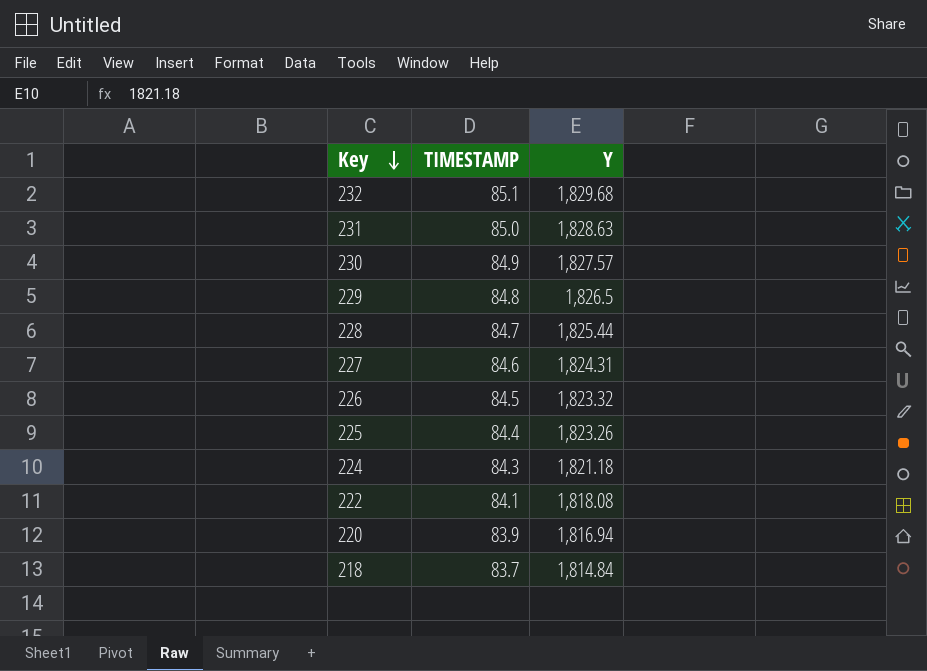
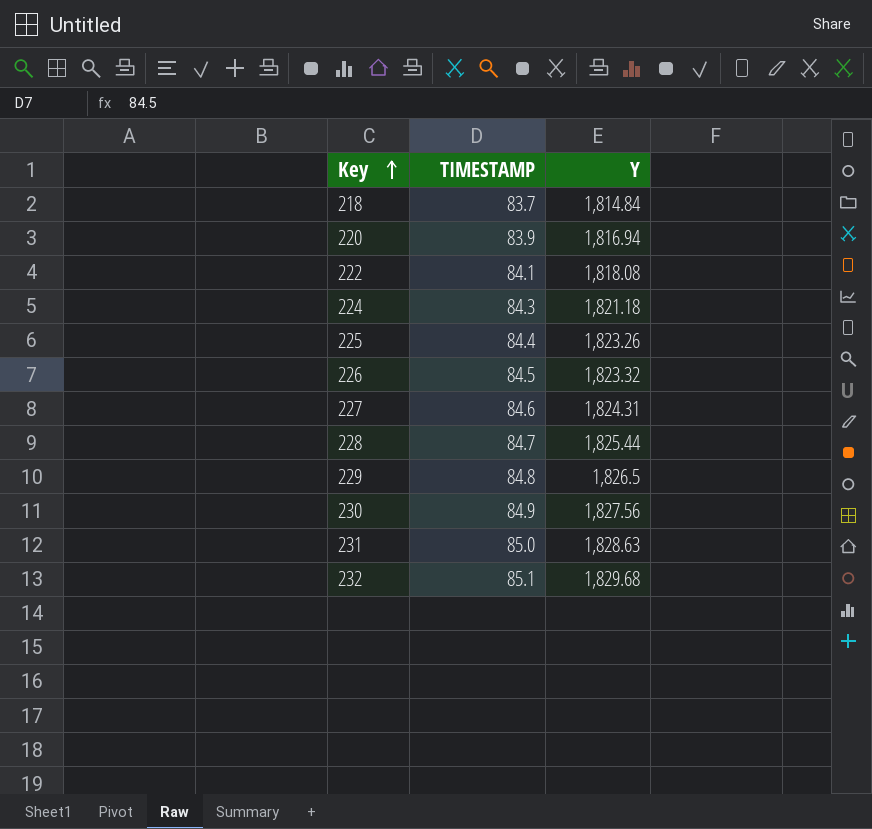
row order: Key descending -> Key ascending
230 | Y: 1,827.57 -> 1,827.56

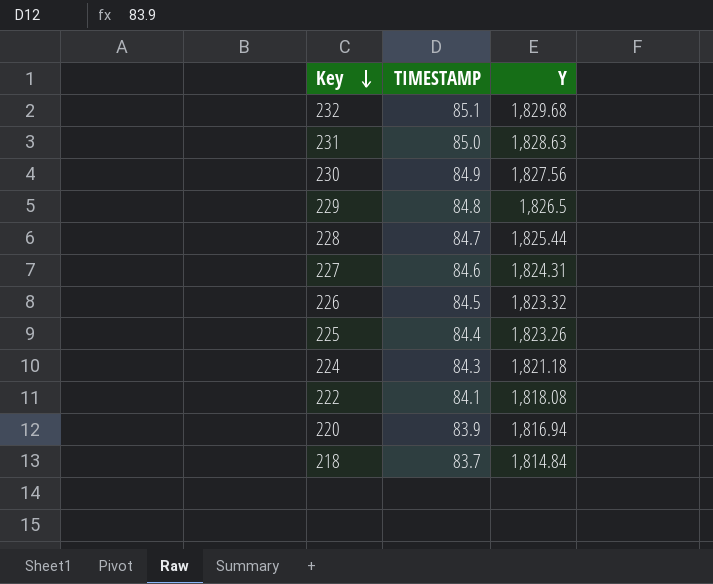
row order: Key ascending -> Key descending

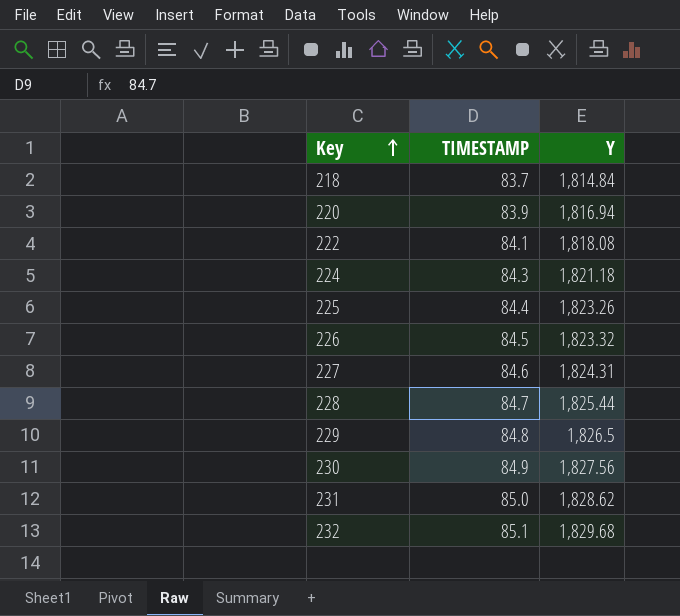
row order: Key descending -> Key ascending
231 | Y: 1,828.63 -> 1,828.62

